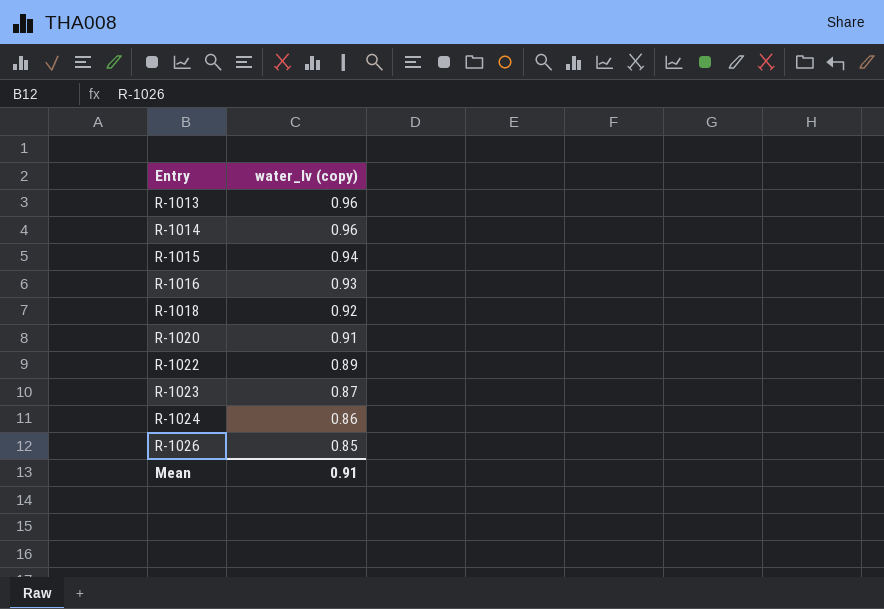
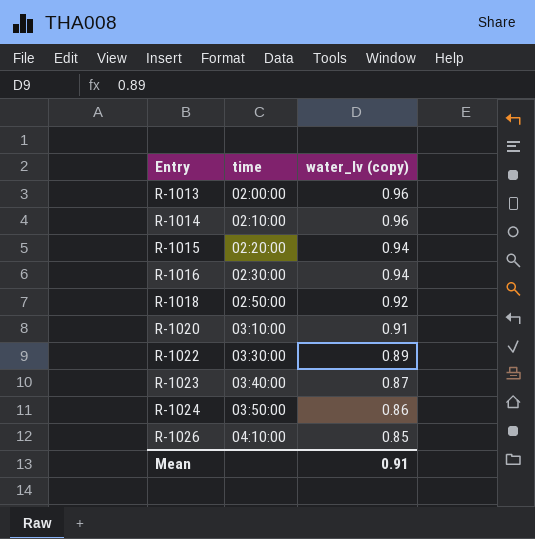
column time | position: none -> 2
R-1016 | water_lv (copy): 0.93 -> 0.94

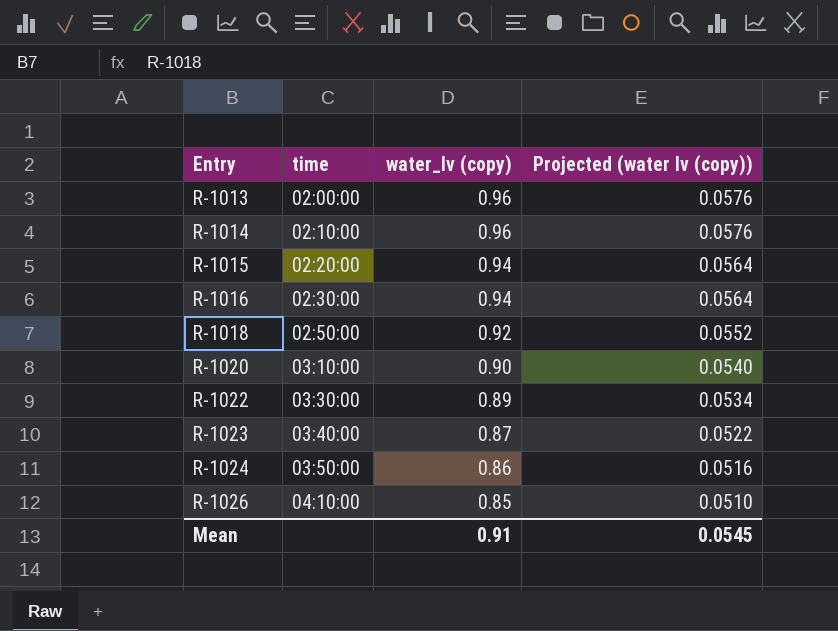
column Projected (water lv (copy)) | formula: none -> [water_lv (copy)] * 0.06
R-1020 | water_lv (copy): 0.91 -> 0.90

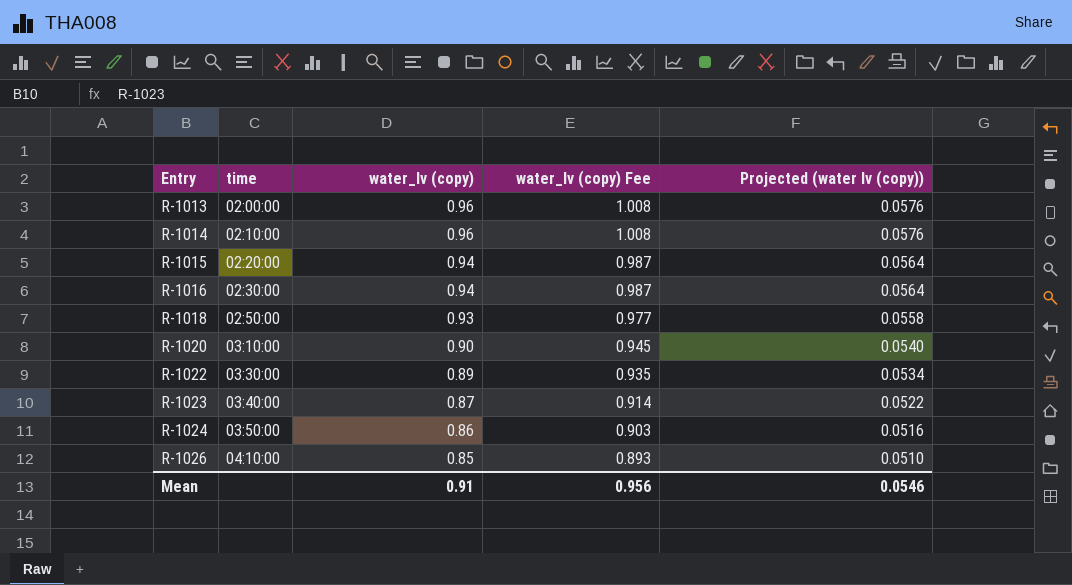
column water_lv (copy) Fee | formula: none -> [water_lv (copy)] * 1.05
R-1018 | water_lv (copy): 0.92 -> 0.93
R-1018 | Projected (water lv (copy)): 0.0552 -> 0.0558
Mean | Projected (water lv (copy)): 0.0545 -> 0.0546

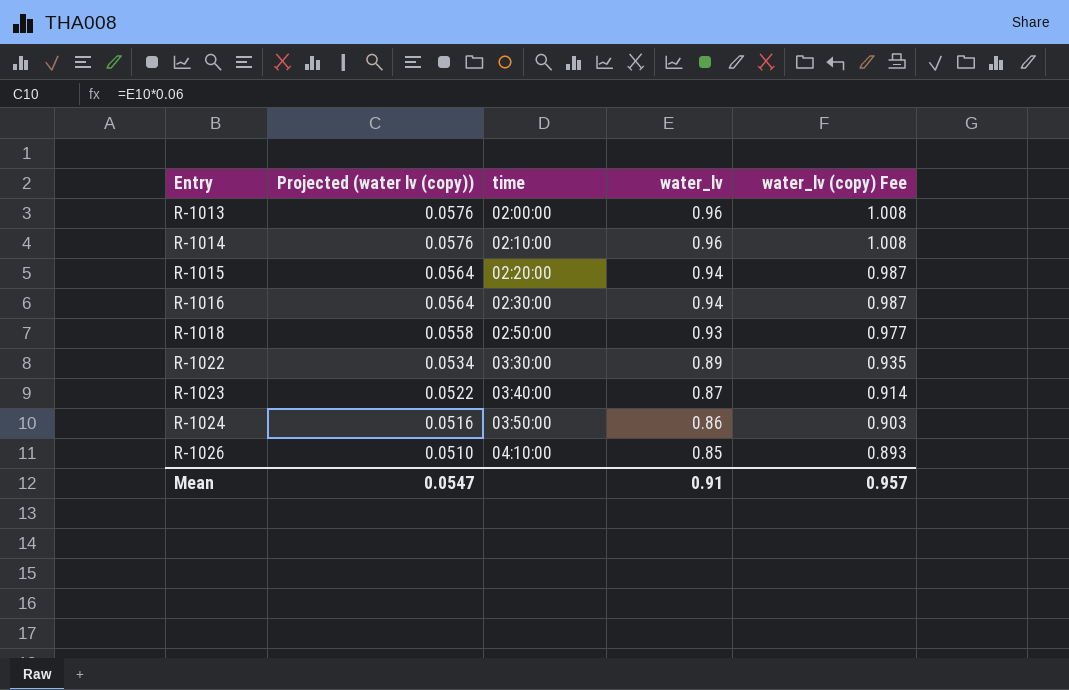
column Projected (water lv (copy)) | position: 5 -> 2
column name: water_lv (copy) -> water_lv
row R-1020: 03:10:00 | 0.90 | 0.945 | 0.0540 -> none
Mean | Projected (water lv (copy)): 0.0546 -> 0.0547
Mean | water_lv (copy) Fee: 0.956 -> 0.957

